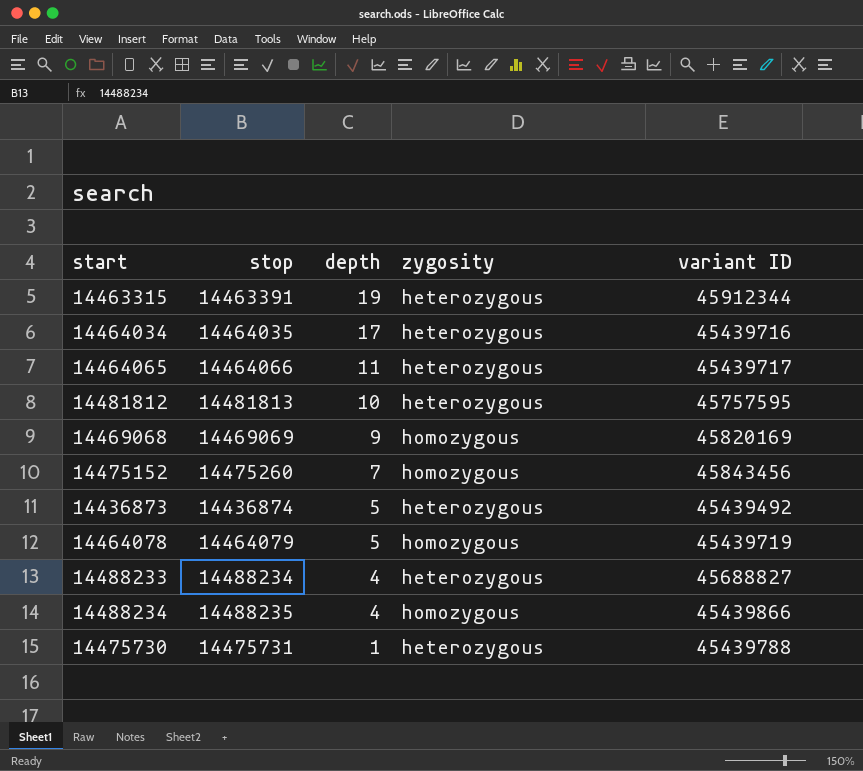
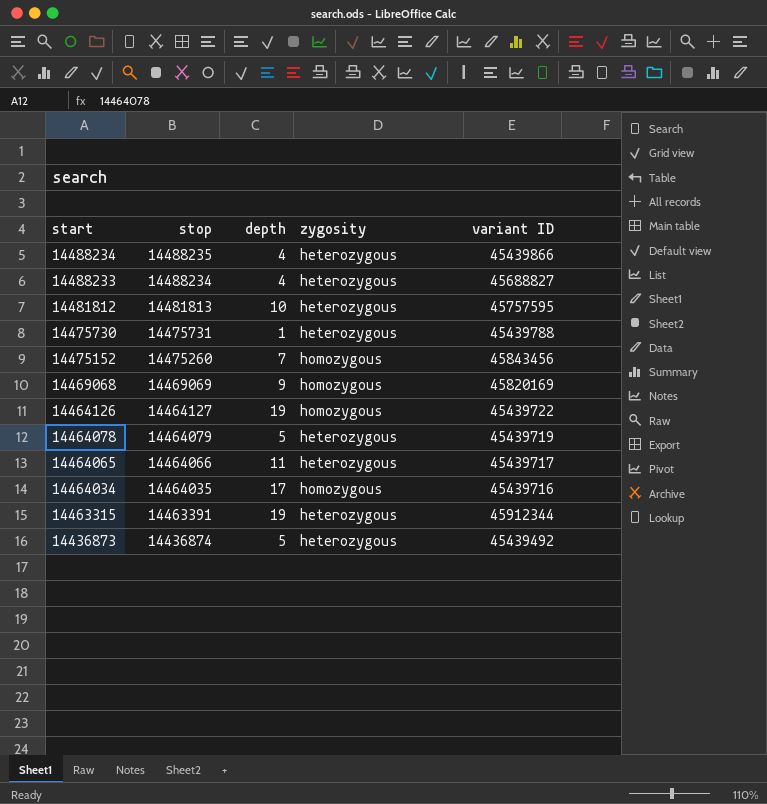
row order: depth descending -> start descending
14488234 | zygosity: homozygous -> heterozygous
row 14464126: none -> 14464127 | 19 | homozygous | 45439722
14464078 | zygosity: homozygous -> heterozygous
14464034 | zygosity: heterozygous -> homozygous

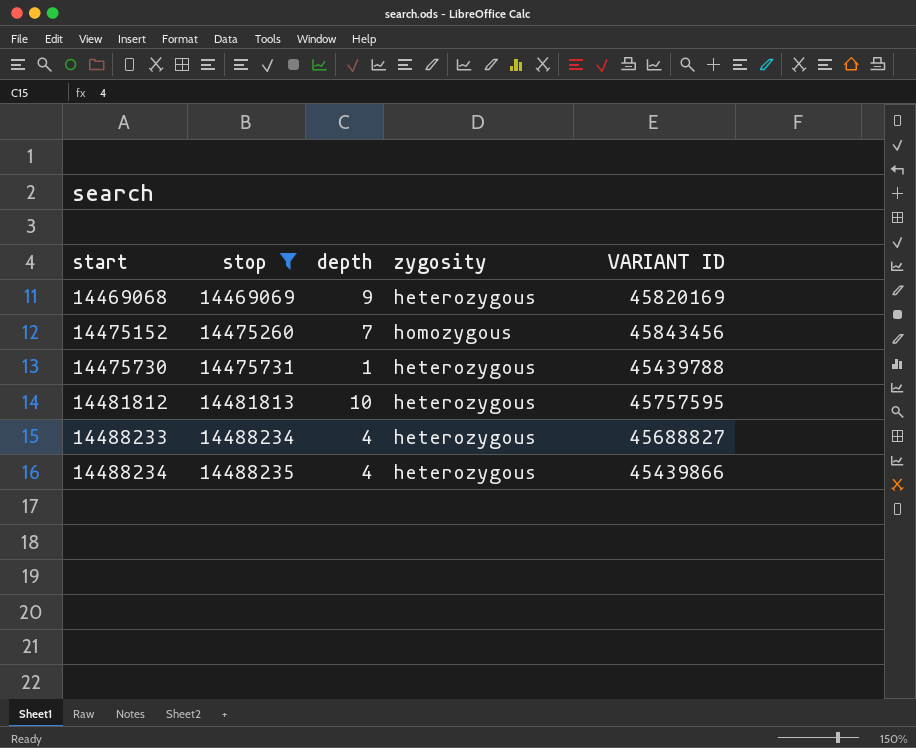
filter: none -> stop >= 14469069
row order: start descending -> start ascending
column name: variant ID -> VARIANT ID
14469068 | zygosity: homozygous -> heterozygous

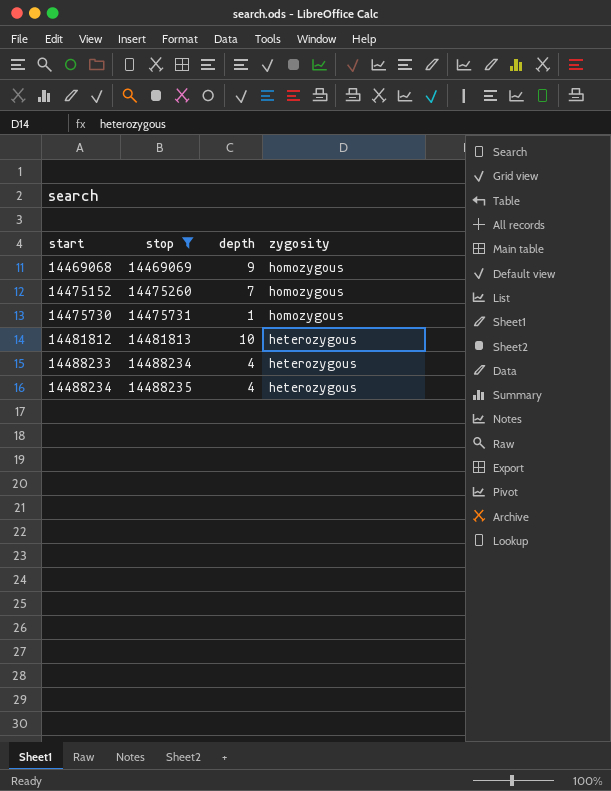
column VARIANT ID | position: 5 -> none
14469068 | zygosity: heterozygous -> homozygous
14475730 | zygosity: heterozygous -> homozygous

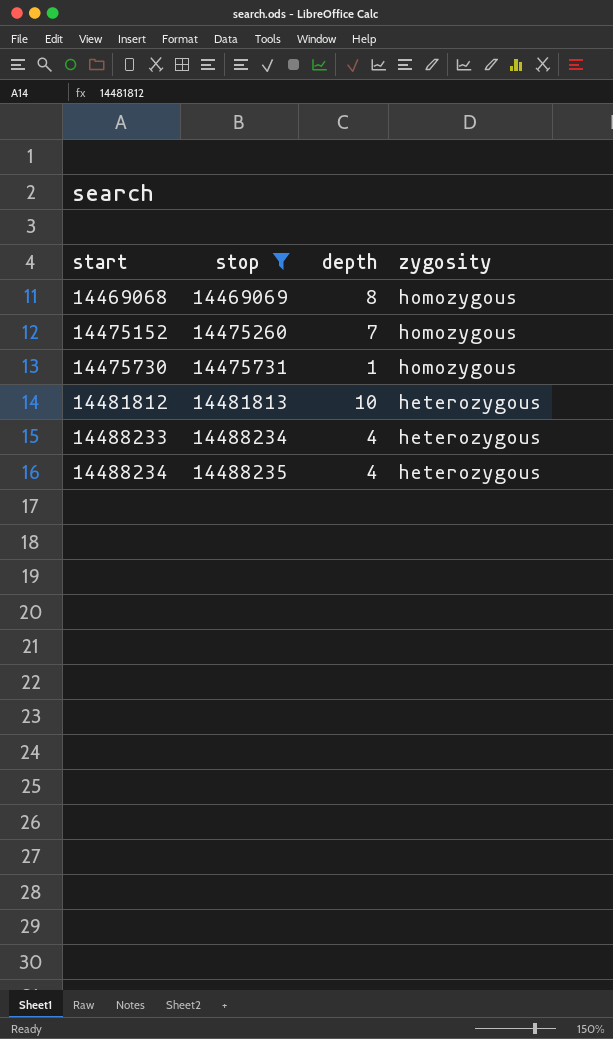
14469068 | depth: 9 -> 8

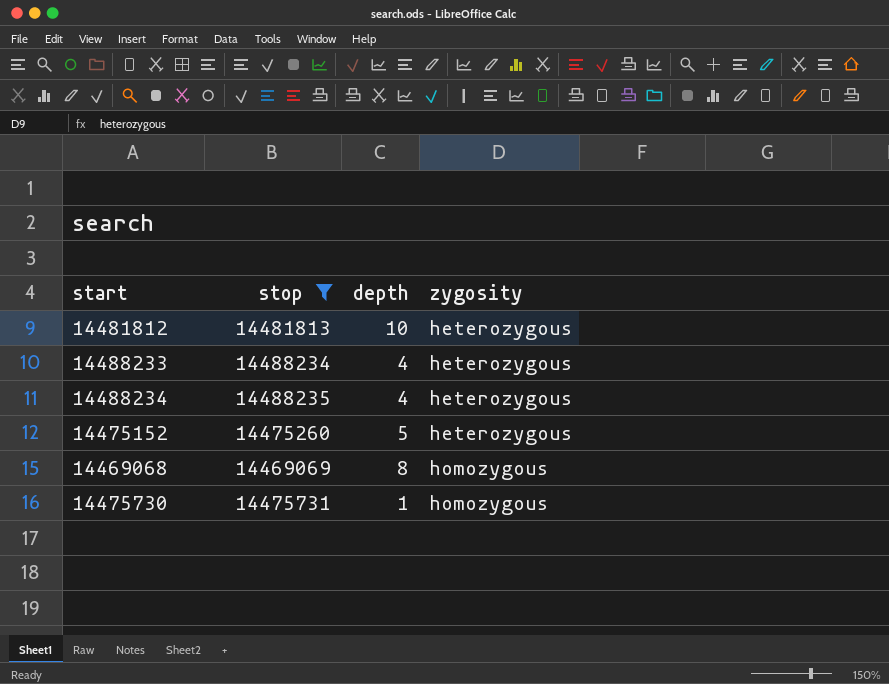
row order: start ascending -> zygosity ascending
14475152 | depth: 7 -> 5
14475152 | zygosity: homozygous -> heterozygous

